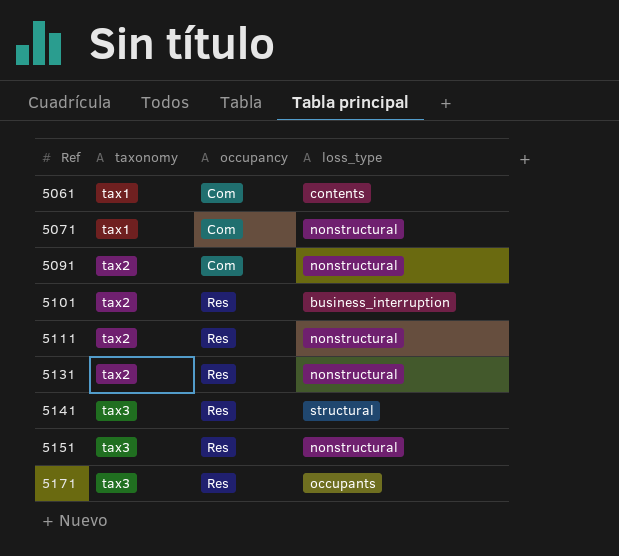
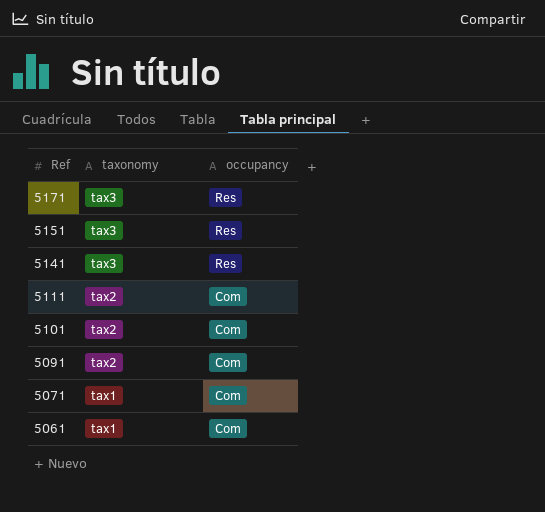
row order: Ref ascending -> Ref descending
column loss_type | position: 4 -> none
row 5131: tax2 | Res | nonstructural -> none
5111 | occupancy: Res -> Com
5101 | occupancy: Res -> Com

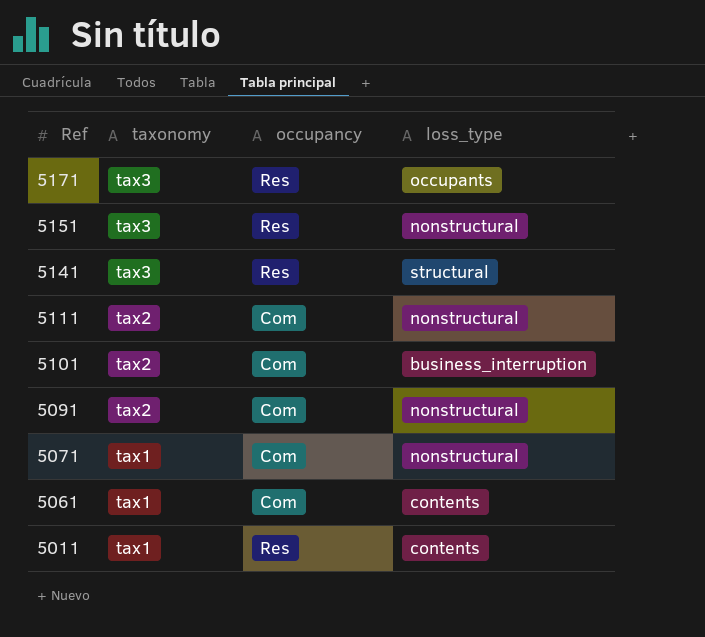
column loss_type | position: none -> 4
row 5011: none -> tax1 | Res | contents

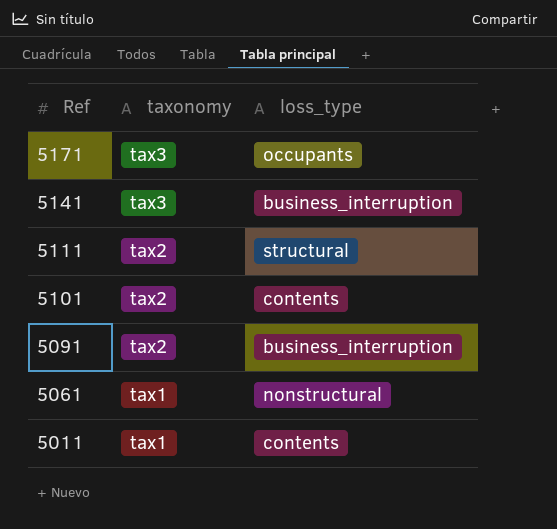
column occupancy | position: 3 -> none
row 5151: tax3 | Res | nonstructural -> none
row 5071: tax1 | Com | nonstructural -> none
5141 | loss_type: structural -> business_interruption
5111 | loss_type: nonstructural -> structural
5101 | loss_type: business_interruption -> contents
5091 | loss_type: nonstructural -> business_interruption
5061 | loss_type: contents -> nonstructural

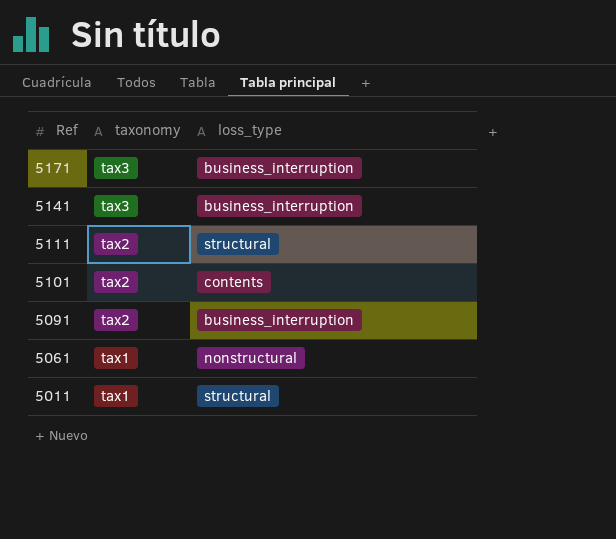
5171 | loss_type: occupants -> business_interruption
5011 | loss_type: contents -> structural

